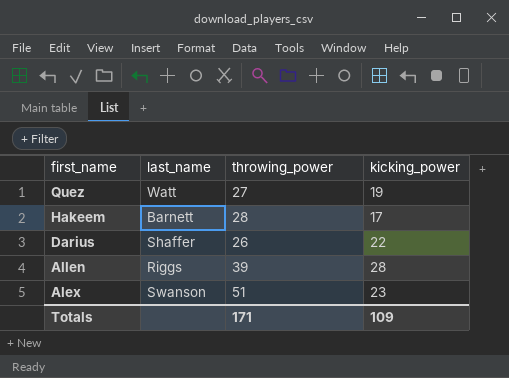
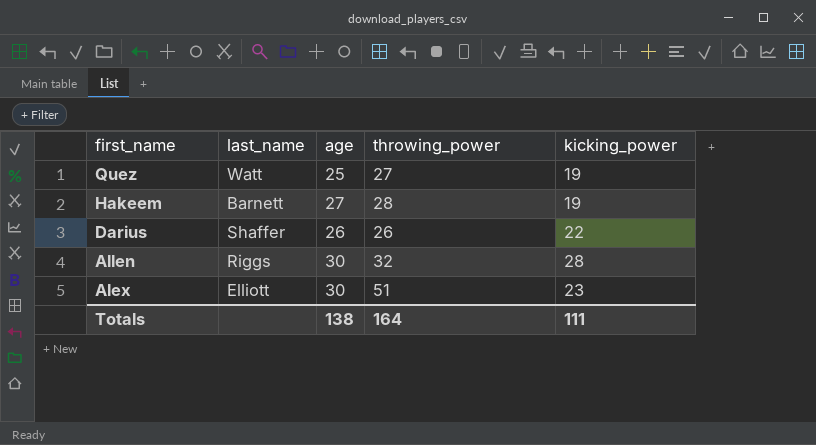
column age | position: none -> 3
Hakeem | kicking_power: 17 -> 19
Allen | throwing_power: 39 -> 32
Alex | last_name: Swanson -> Elliott
Totals | throwing_power: 171 -> 164
Totals | kicking_power: 109 -> 111

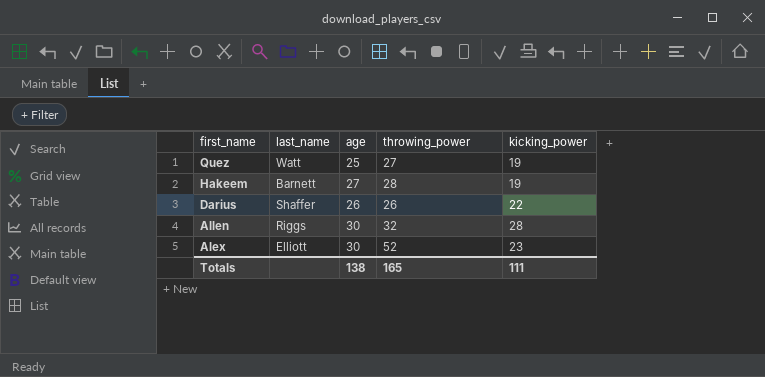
Alex | throwing_power: 51 -> 52
Totals | throwing_power: 164 -> 165

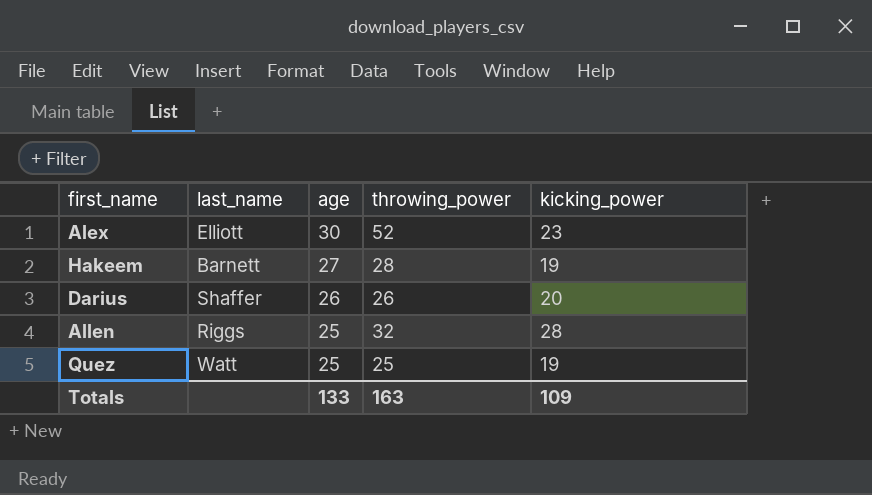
row order: first_name descending -> age descending
Darius | kicking_power: 22 -> 20
Allen | age: 30 -> 25
Quez | throwing_power: 27 -> 25
Totals | age: 138 -> 133
Totals | throwing_power: 165 -> 163
Totals | kicking_power: 111 -> 109

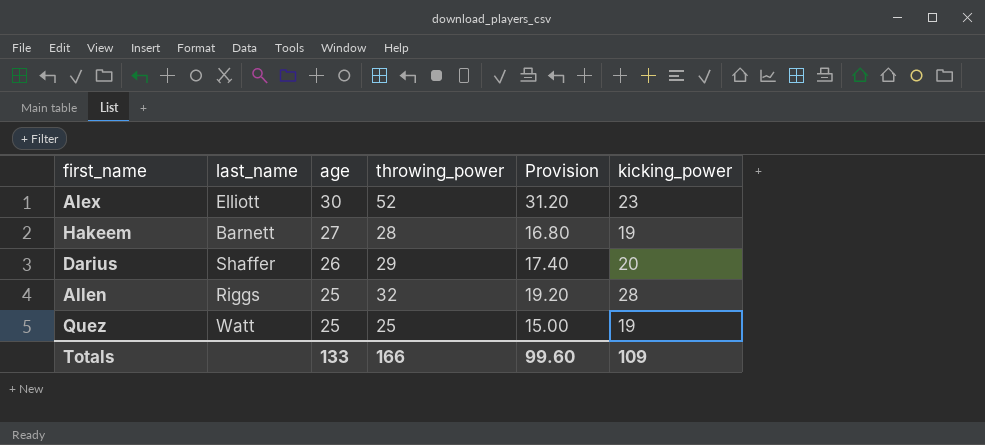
column Provision | formula: none -> [throwing_power] * 0.6
Darius | throwing_power: 26 -> 29
Totals | throwing_power: 163 -> 166

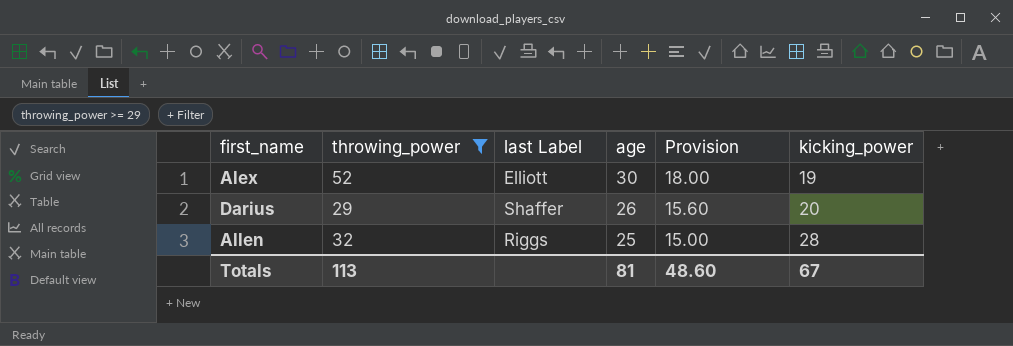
filter: none -> throwing_power >= 29
column throwing_power | position: 4 -> 2
column name: last_name -> last Label
column Provision | formula: [throwing_power] * 0.6 -> [age] * 0.6
Alex | kicking_power: 23 -> 19
Totals | throwing_power: 166 -> 113
Totals | age: 133 -> 81
Totals | Provision: 99.60 -> 48.60
Totals | kicking_power: 109 -> 67

